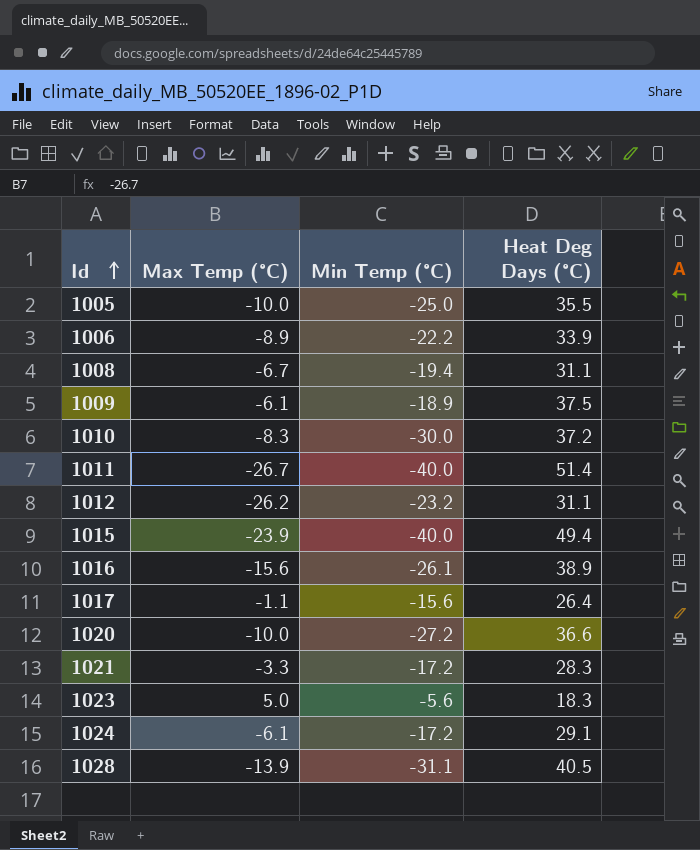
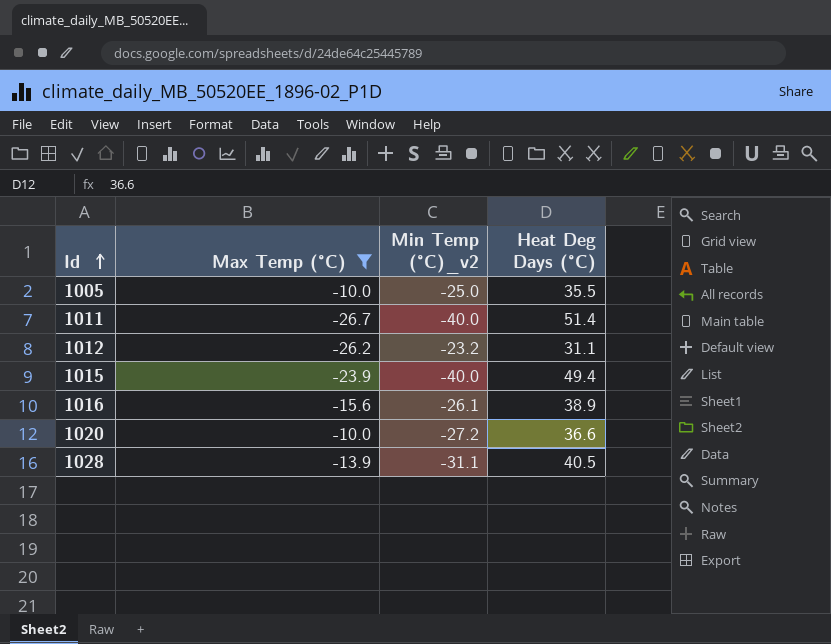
filter: none -> Max Temp (°C) <= -10.0
column name: Min Temp (°C) -> Min Temp (°C)_v2

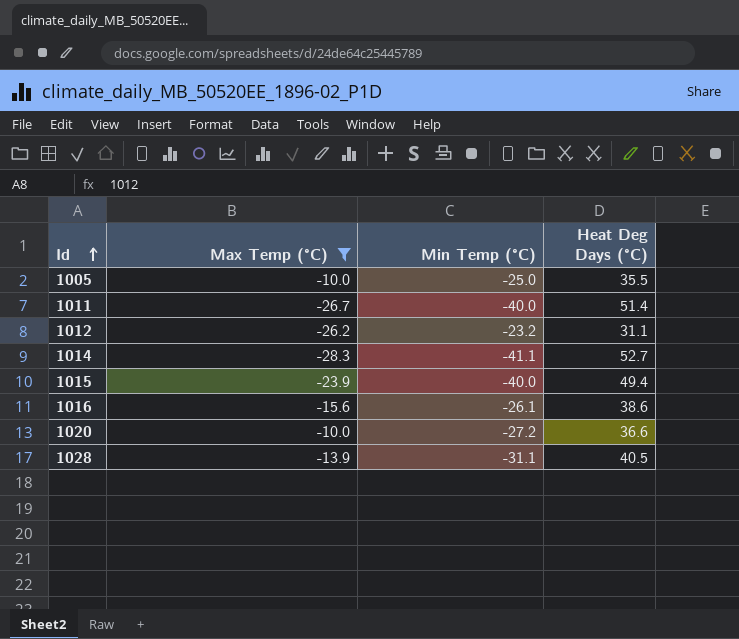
column name: Min Temp (°C)_v2 -> Min Temp (°C)
row 1014: none -> -28.3 | -41.1 | 52.7
1016 | Heat Deg Days (°C): 38.9 -> 38.6

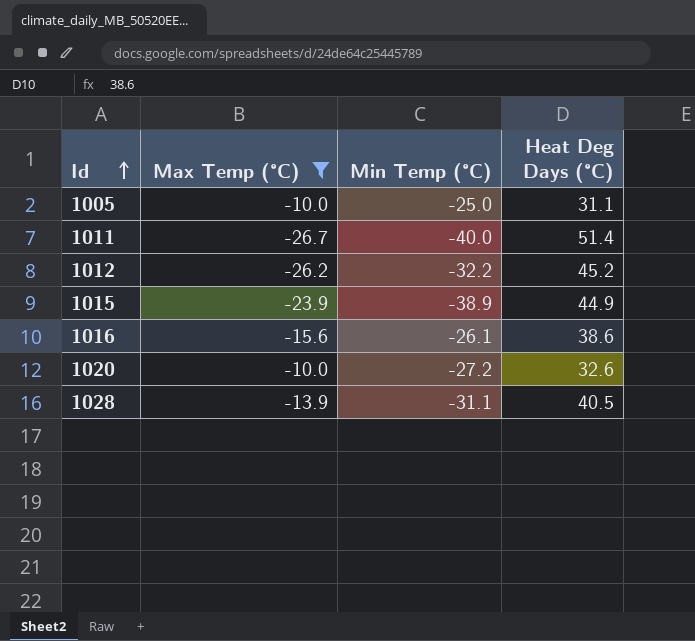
row 1014: -28.3 | -41.1 | 52.7 -> none
1005 | Heat Deg Days (°C): 35.5 -> 31.1
1012 | Min Temp (°C): -23.2 -> -32.2
1012 | Heat Deg Days (°C): 31.1 -> 45.2
1015 | Min Temp (°C): -40.0 -> -38.9
1015 | Heat Deg Days (°C): 49.4 -> 44.9
1020 | Heat Deg Days (°C): 36.6 -> 32.6

